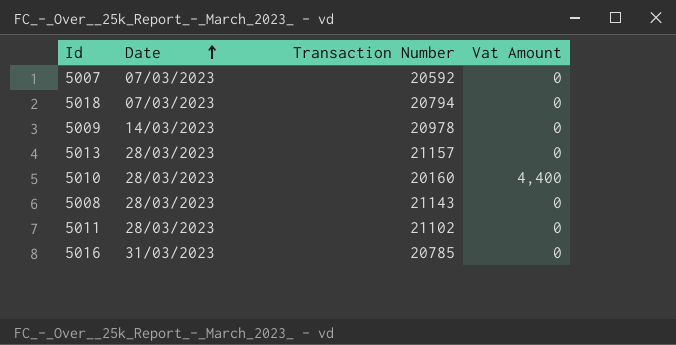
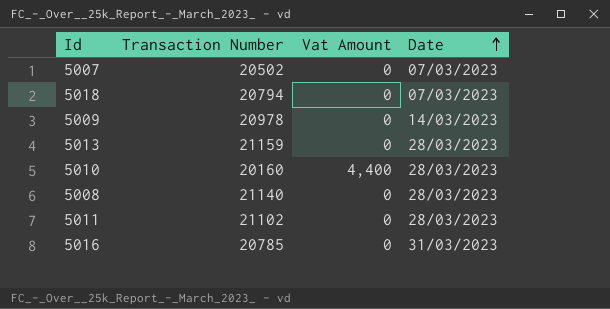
column Date | position: 2 -> 4
5007 | Transaction Number: 20592 -> 20502
5013 | Transaction Number: 21157 -> 21159
5008 | Transaction Number: 21143 -> 21140

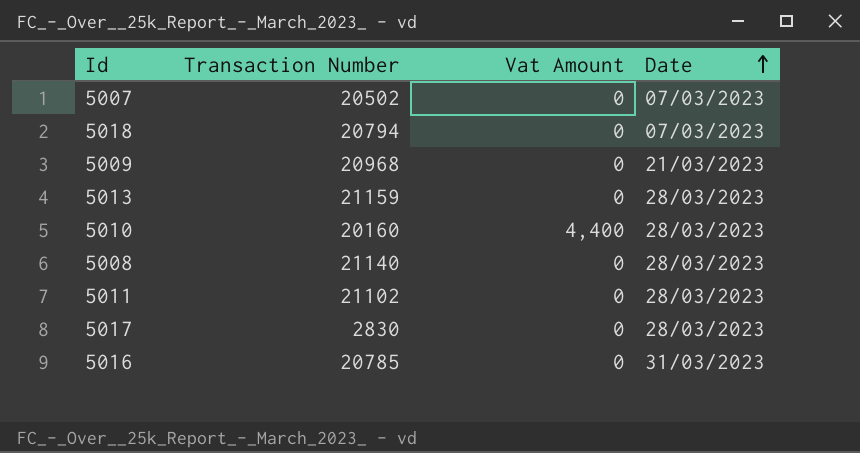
5009 | Transaction Number: 20978 -> 20968
5009 | Date: 14/03/2023 -> 21/03/2023
row 5017: none -> 2830 | 0 | 28/03/2023

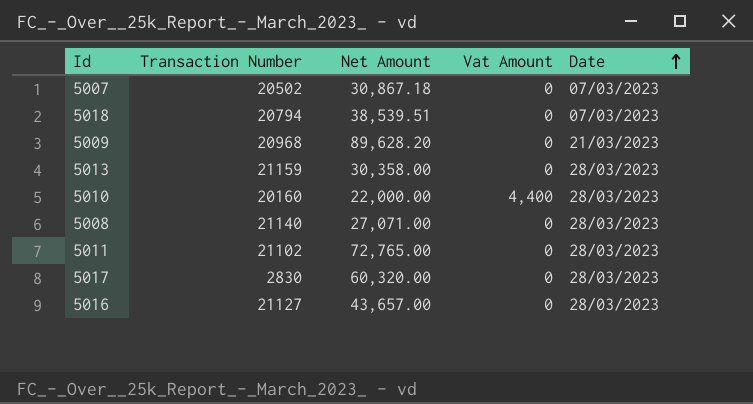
column Net Amount | position: none -> 3
5016 | Transaction Number: 20785 -> 21127
5016 | Date: 31/03/2023 -> 28/03/2023

